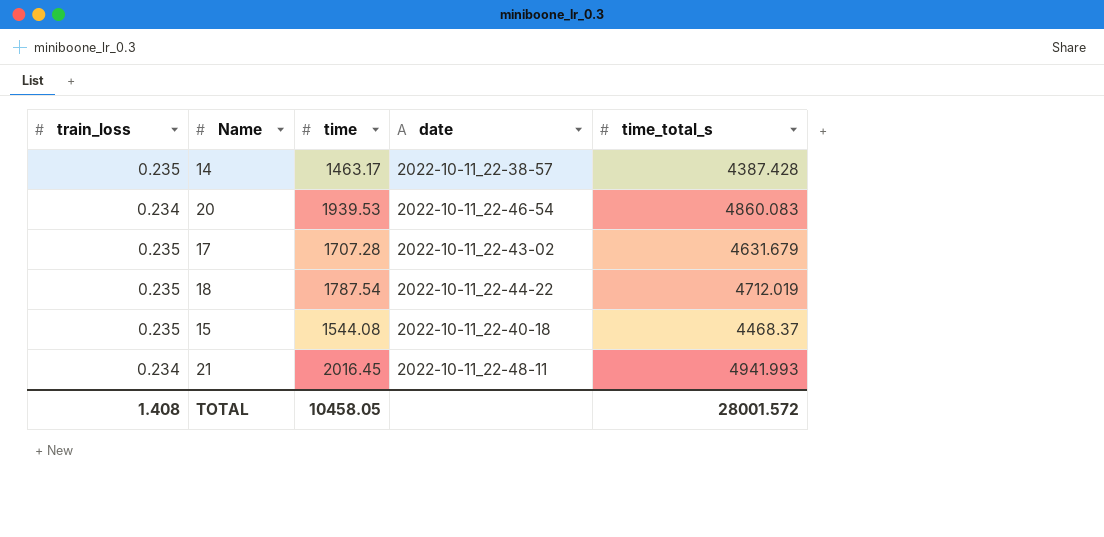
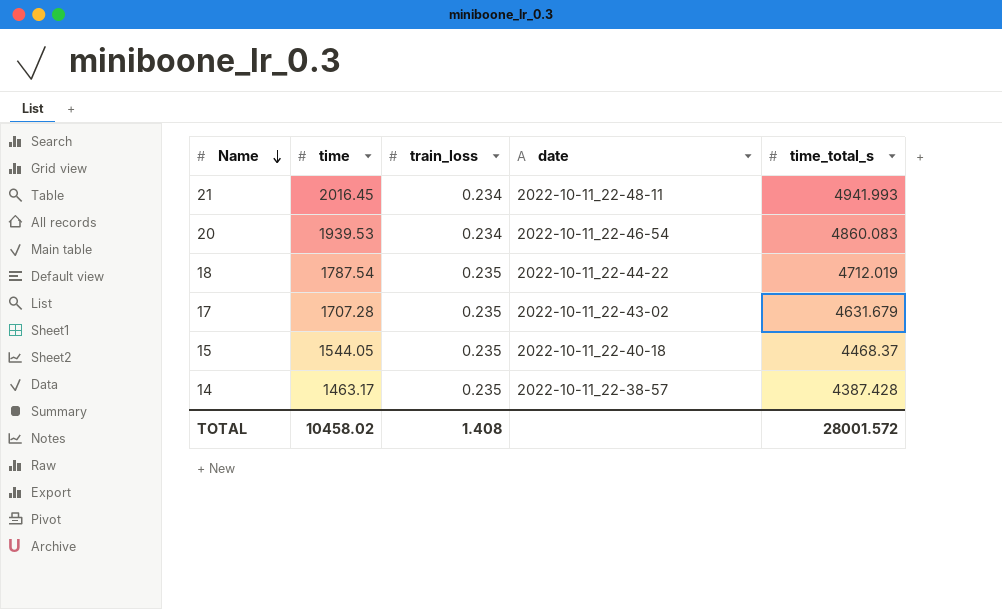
row order: none -> Name descending
column train_loss | position: 1 -> 3
15 | time: 1544.08 -> 1544.05
TOTAL | time: 10458.05 -> 10458.02

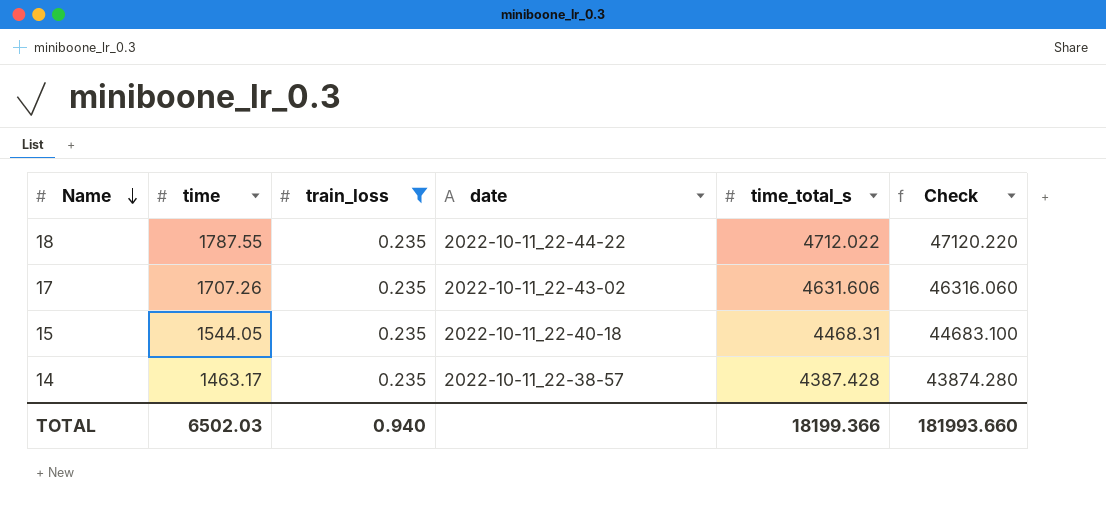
filter: none -> train_loss = 0.235
column Check | formula: none -> [time_total_s] * 10
18 | time: 1787.54 -> 1787.55
18 | time_total_s: 4712.019 -> 4712.022
17 | time: 1707.28 -> 1707.26
17 | time_total_s: 4631.679 -> 4631.606
15 | time_total_s: 4468.37 -> 4468.31
TOTAL | time: 10458.02 -> 6502.03
TOTAL | train_loss: 1.408 -> 0.940
TOTAL | time_total_s: 28001.572 -> 18199.366

